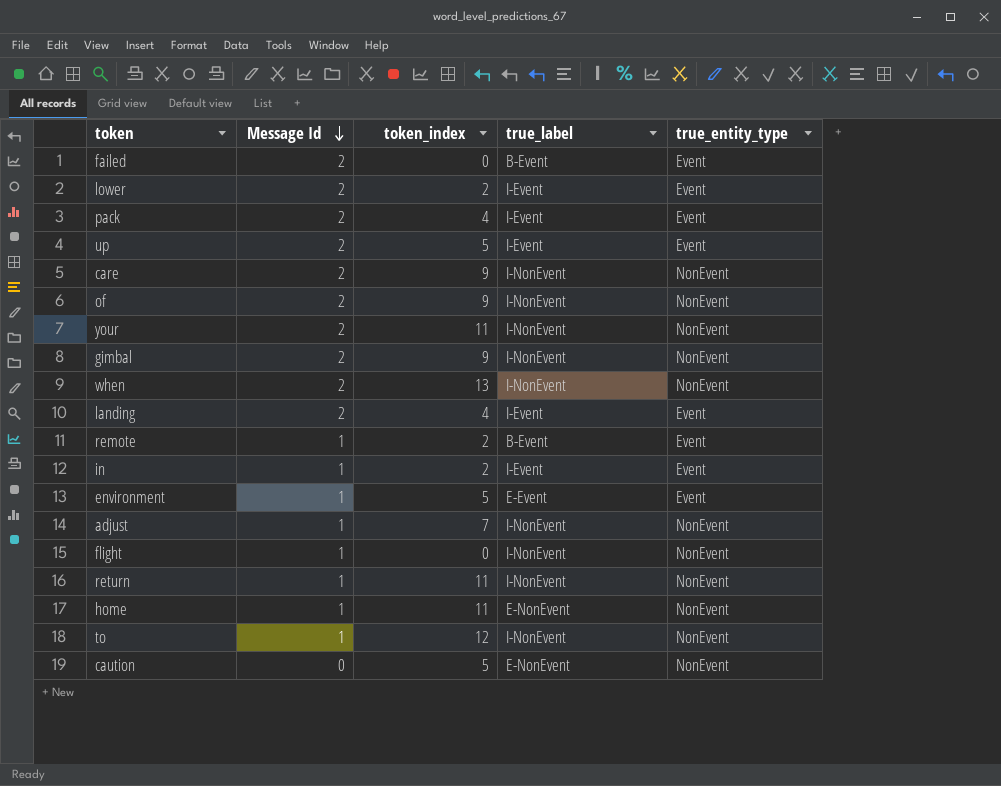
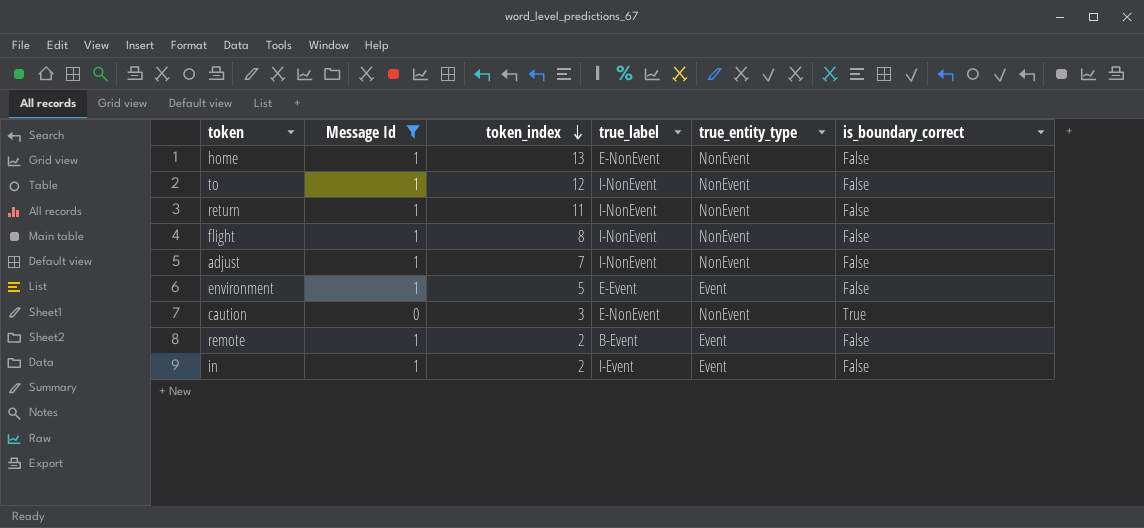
filter: none -> Message Id != 2
row order: Message Id descending -> token_index descending
column is_boundary_correct | position: none -> 6
home | token_index: 11 -> 13
flight | token_index: 0 -> 8
caution | token_index: 5 -> 3

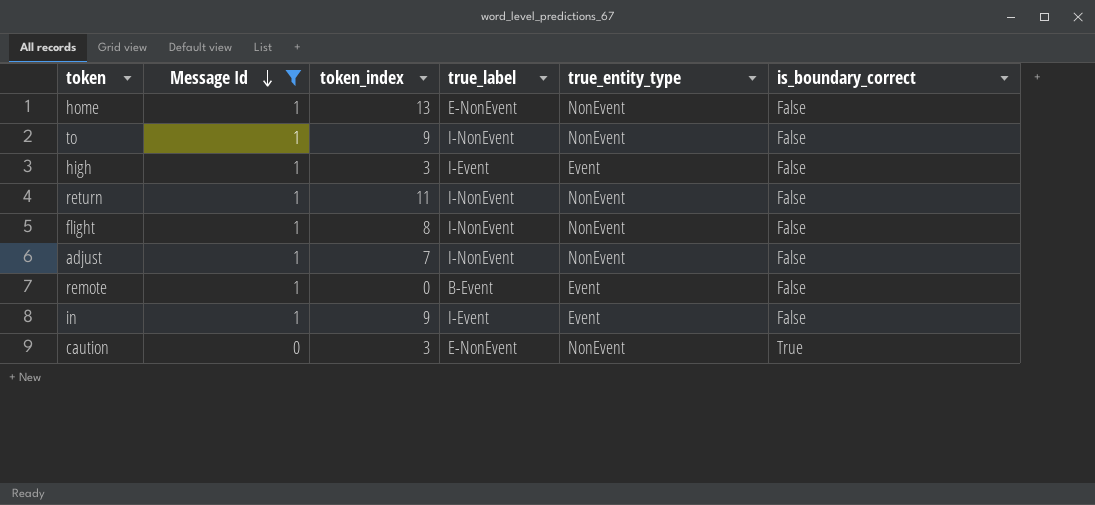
row order: token_index descending -> Message Id descending
row environment: 1 | 5 | E-Event | Event | False -> none
to | token_index: 12 -> 9
row high: none -> 1 | 3 | I-Event | Event | False
remote | token_index: 2 -> 0
in | token_index: 2 -> 9

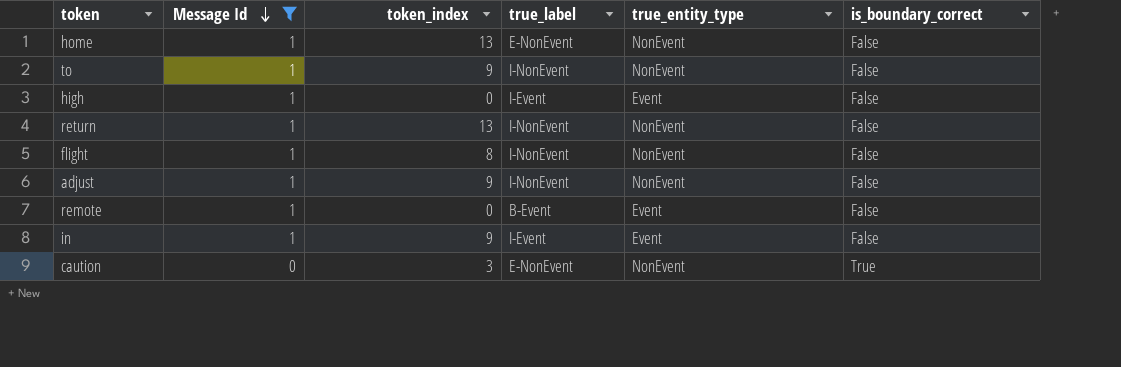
high | token_index: 3 -> 0
return | token_index: 11 -> 13
adjust | token_index: 7 -> 9

